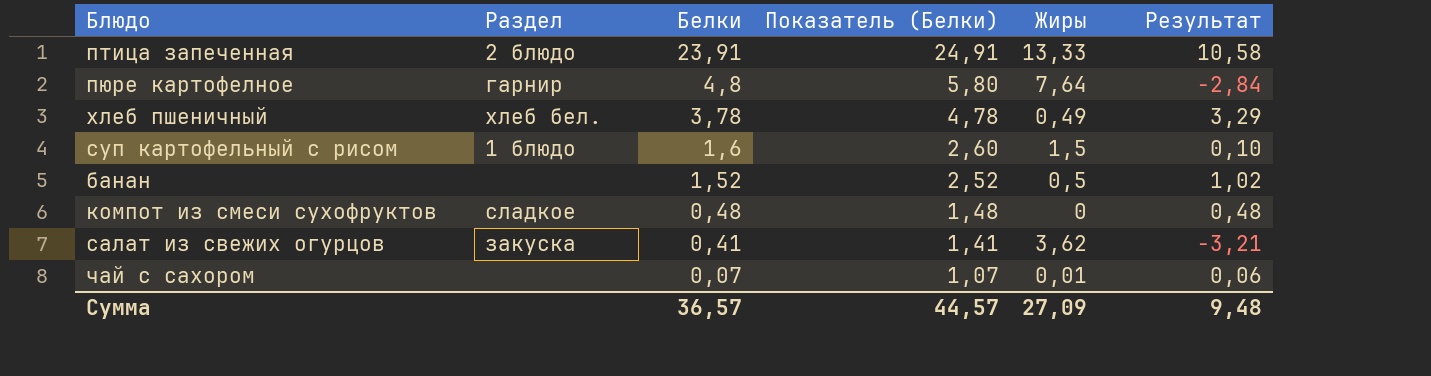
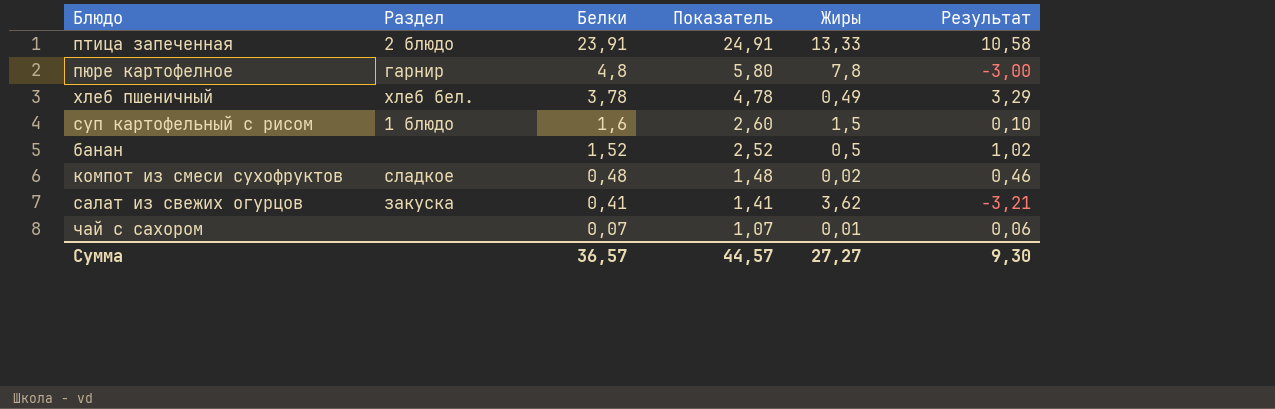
column name: Показатель (Белки) -> Показатель
пюре картофелное | Жиры: 7,64 -> 7,8
пюре картофелное | Результат: -2,84 -> -3,00
компот из смеси сухофруктов | Жиры: 0 -> 0,02
компот из смеси сухофруктов | Результат: 0,48 -> 0,46
Сумма | Жиры: 27,09 -> 27,27
Сумма | Результат: 9,48 -> 9,30

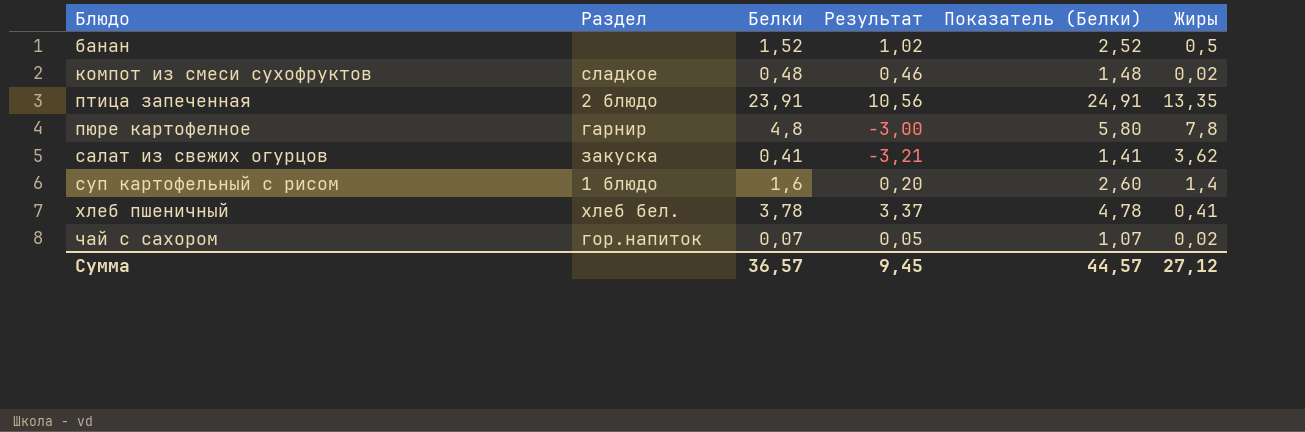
row order: Белки descending -> Блюдо ascending
column Результат | position: 6 -> 4
column name: Показатель -> Показатель (Белки)
птица запеченная | Результат: 10,58 -> 10,56
птица запеченная | Жиры: 13,33 -> 13,35
суп картофельный с рисом | Результат: 0,10 -> 0,20
суп картофельный с рисом | Жиры: 1,5 -> 1,4
хлеб пшеничный | Результат: 3,29 -> 3,37
хлеб пшеничный | Жиры: 0,49 -> 0,41
чай с сахором | Раздел: none -> гор.напиток
чай с сахором | Результат: 0,06 -> 0,05
чай с сахором | Жиры: 0,01 -> 0,02
Сумма | Результат: 9,30 -> 9,45
Сумма | Жиры: 27,27 -> 27,12

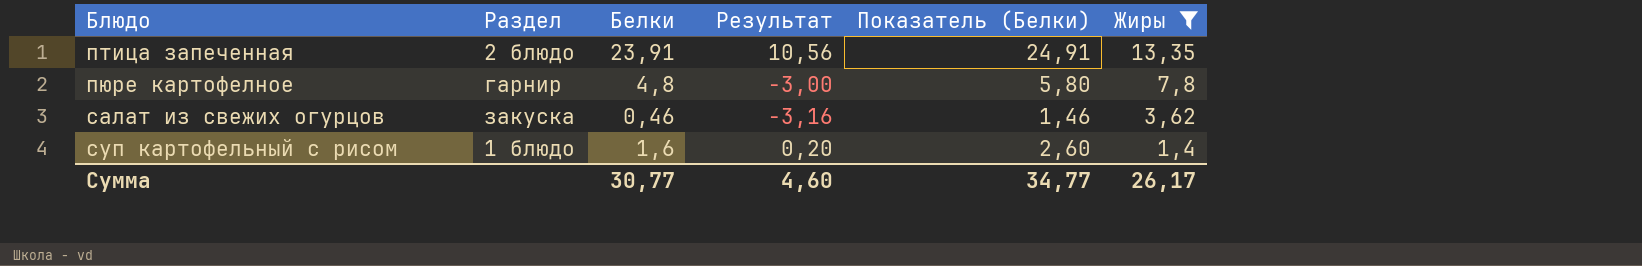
filter: none -> Жиры >= 1,4
салат из свежих огурцов | Белки: 0,41 -> 0,46
салат из свежих огурцов | Результат: -3,21 -> -3,16
салат из свежих огурцов | Показатель (Белки): 1,41 -> 1,46
Сумма | Белки: 36,57 -> 30,77
Сумма | Результат: 9,45 -> 4,60
Сумма | Показатель (Белки): 44,57 -> 34,77
Сумма | Жиры: 27,12 -> 26,17

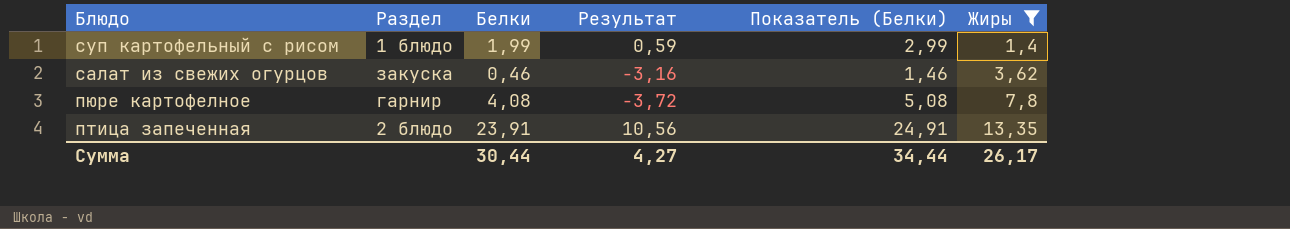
row order: Блюдо ascending -> Блюдо descending
суп картофельный с рисом | Белки: 1,6 -> 1,99
суп картофельный с рисом | Результат: 0,20 -> 0,59
суп картофельный с рисом | Показатель (Белки): 2,60 -> 2,99
пюре картофелное | Белки: 4,8 -> 4,08
пюре картофелное | Результат: -3,00 -> -3,72
пюре картофелное | Показатель (Белки): 5,80 -> 5,08
Сумма | Белки: 30,77 -> 30,44
Сумма | Результат: 4,60 -> 4,27
Сумма | Показатель (Белки): 34,77 -> 34,44

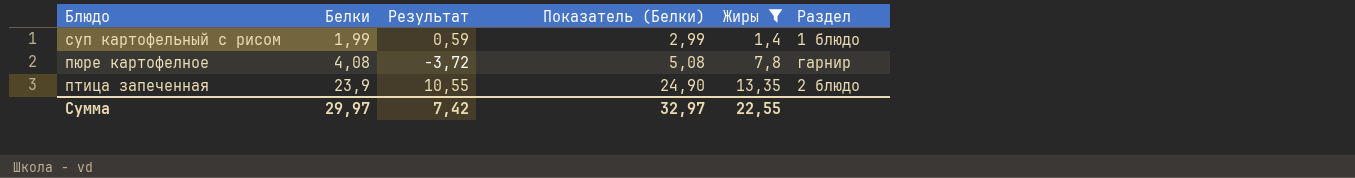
column Раздел | position: 2 -> 6
row салат из свежих огурцов: закуска | 0,46 | -3,16 | 1,46 | 3,62 -> none
птица запеченная | Белки: 23,91 -> 23,9
птица запеченная | Результат: 10,56 -> 10,55
птица запеченная | Показатель (Белки): 24,91 -> 24,90
Сумма | Белки: 30,44 -> 29,97
Сумма | Результат: 4,27 -> 7,42
Сумма | Показатель (Белки): 34,44 -> 32,97
Сумма | Жиры: 26,17 -> 22,55

